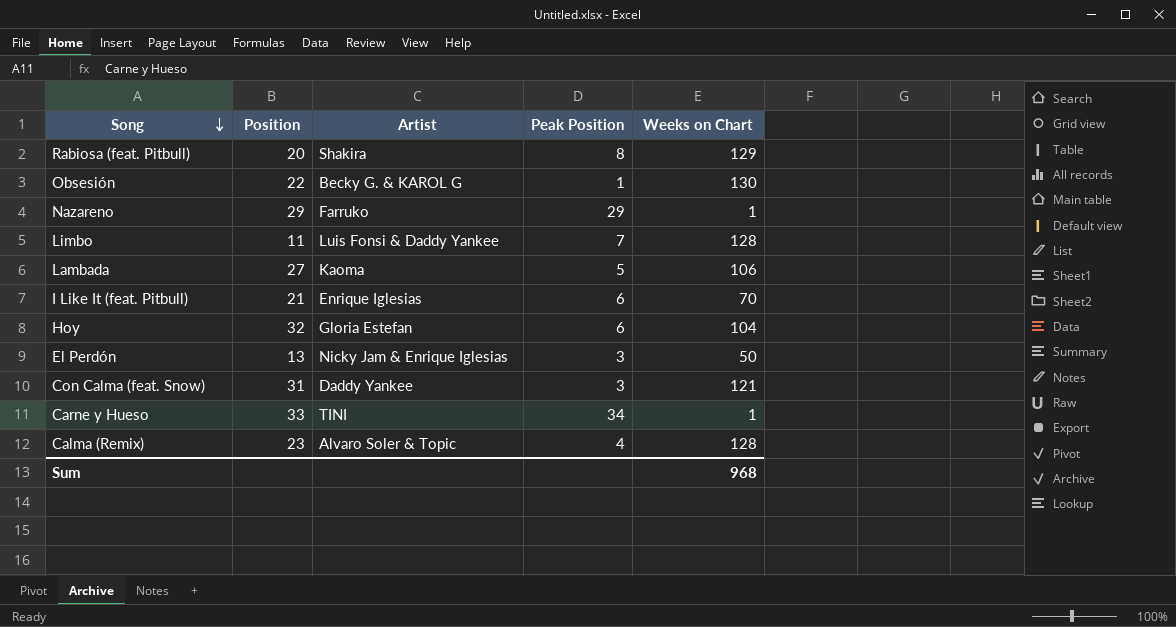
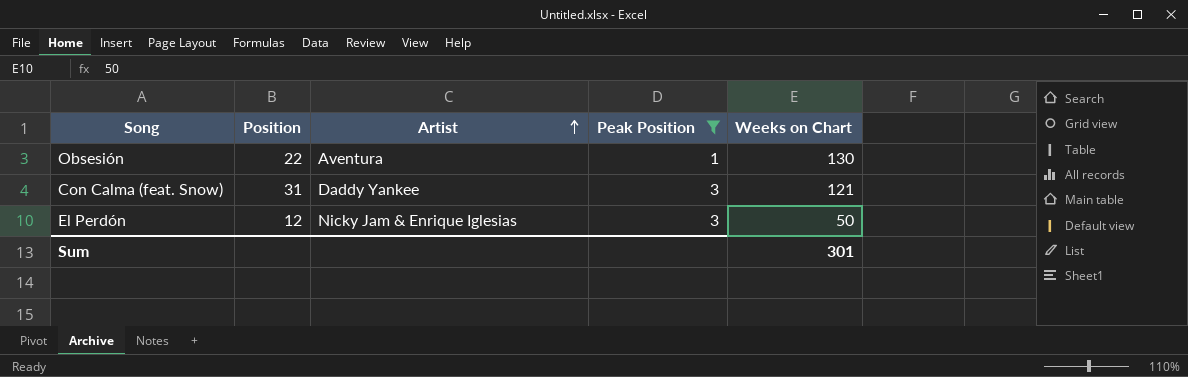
filter: none -> Peak Position <= 3
row order: Song descending -> Artist ascending
Obsesión | Artist: Becky G. & KAROL G -> Aventura
El Perdón | Position: 13 -> 12
Sum | Weeks on Chart: 968 -> 301

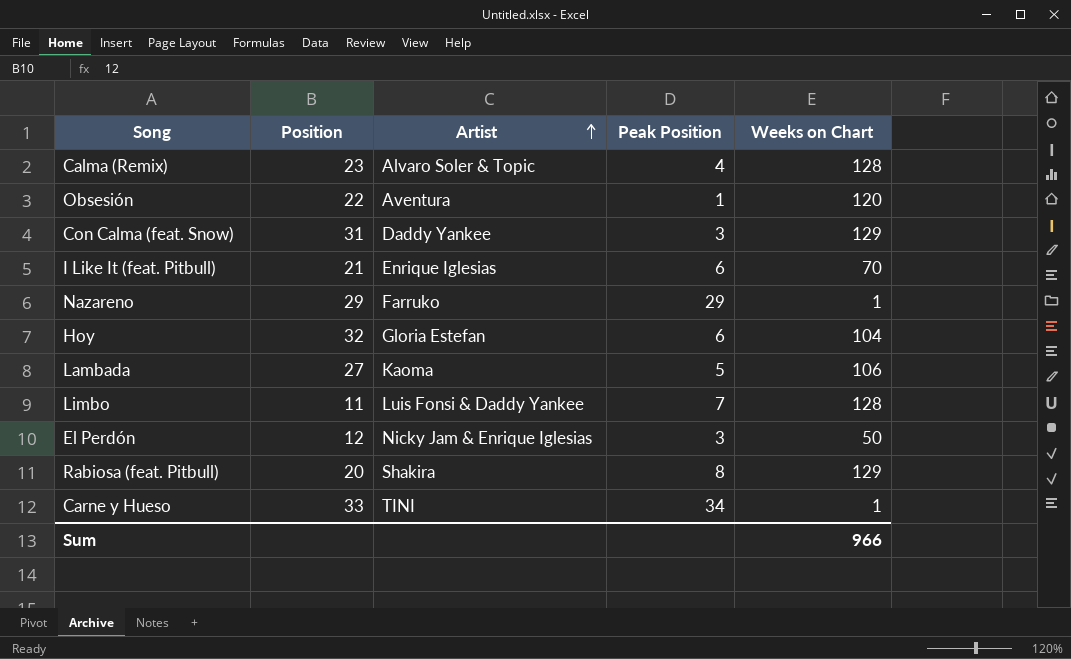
filter: Peak Position <= 3 -> none
Obsesión | Weeks on Chart: 130 -> 120
Con Calma (feat. Snow) | Weeks on Chart: 121 -> 129
Sum | Weeks on Chart: 301 -> 966

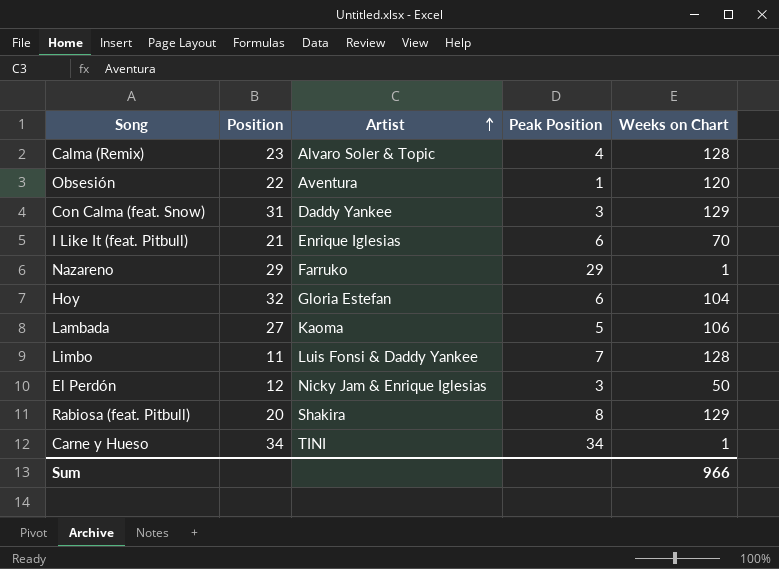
Carne y Hueso | Position: 33 -> 34

